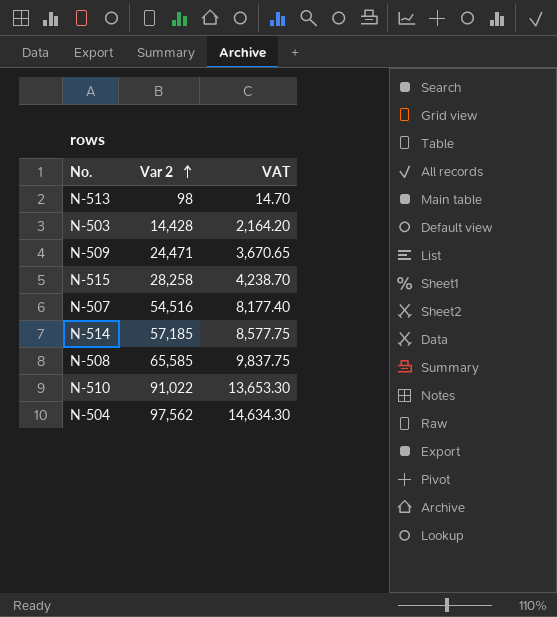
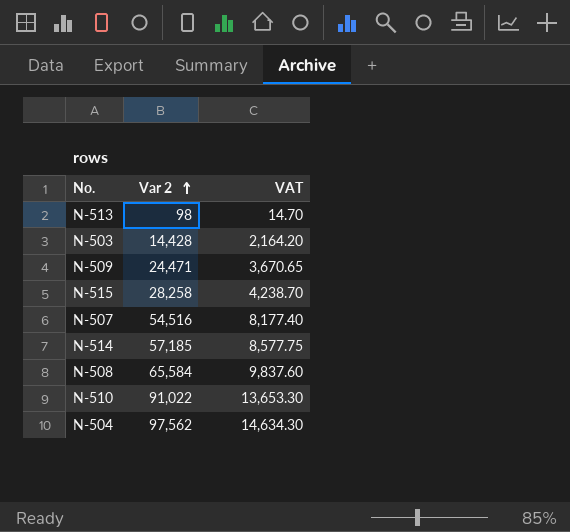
N-508 | Var 2: 65,585 -> 65,584
N-508 | VAT: 9,837.75 -> 9,837.60

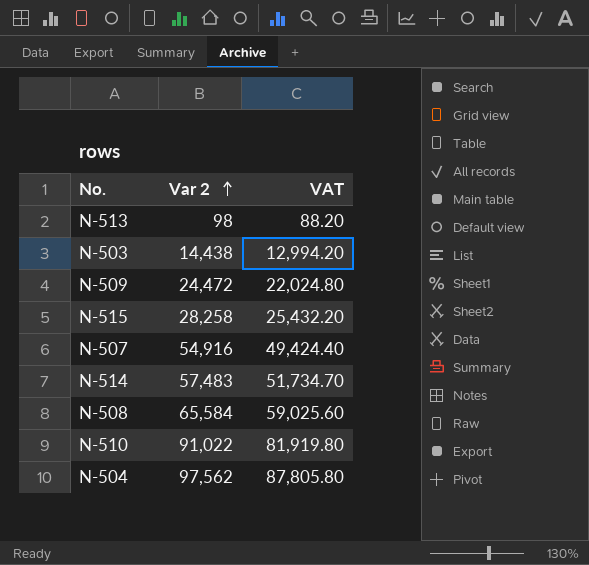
column VAT | formula: [Var 2] * 0.15 -> [Var 2] * 0.9
N-503 | Var 2: 14,428 -> 14,438
N-509 | Var 2: 24,471 -> 24,472
N-507 | Var 2: 54,516 -> 54,916
N-514 | Var 2: 57,185 -> 57,483

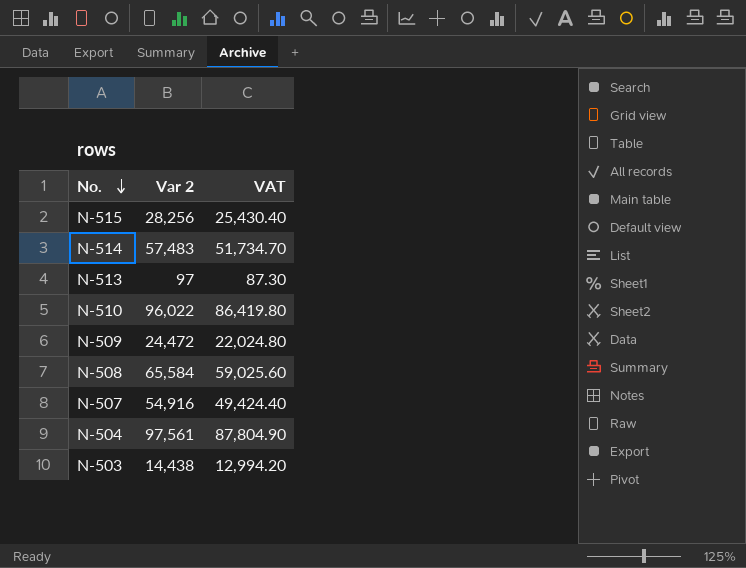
row order: Var 2 ascending -> No. descending
N-515 | Var 2: 28,258 -> 28,256
N-515 | VAT: 25,432.20 -> 25,430.40
N-513 | Var 2: 98 -> 97
N-513 | VAT: 88.20 -> 87.30
N-510 | Var 2: 91,022 -> 96,022
N-510 | VAT: 81,919.80 -> 86,419.80
N-504 | Var 2: 97,562 -> 97,561
N-504 | VAT: 87,805.80 -> 87,804.90

